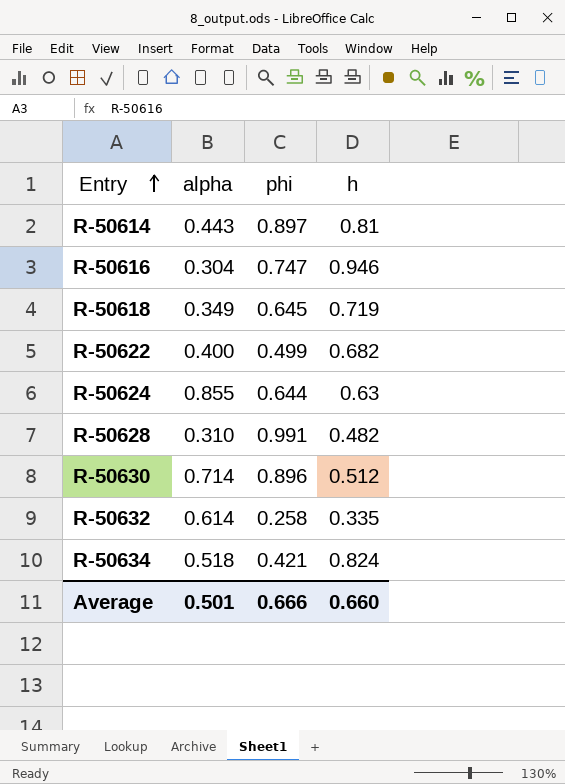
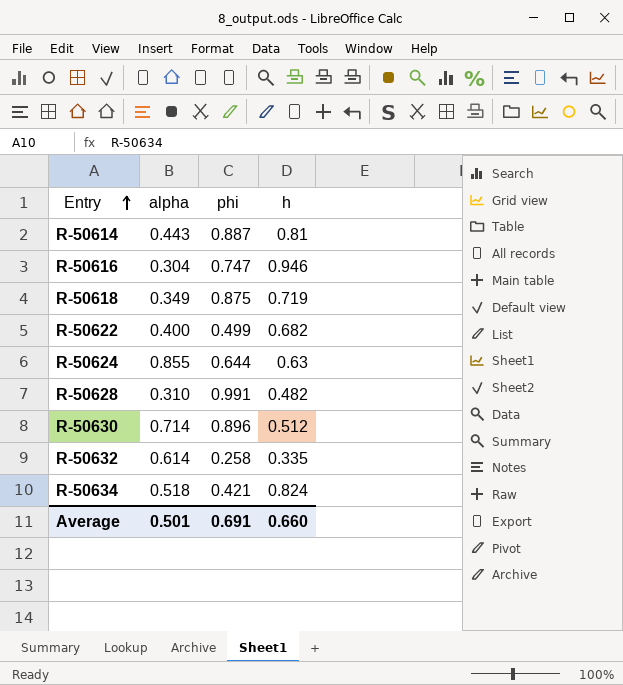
R-50614 | phi: 0.897 -> 0.887
R-50618 | phi: 0.645 -> 0.875
Average | phi: 0.666 -> 0.691

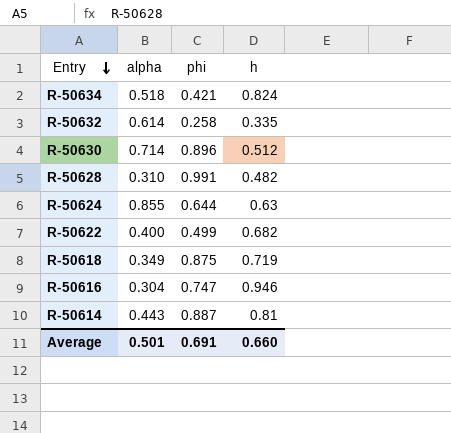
row order: Entry ascending -> Entry descending

